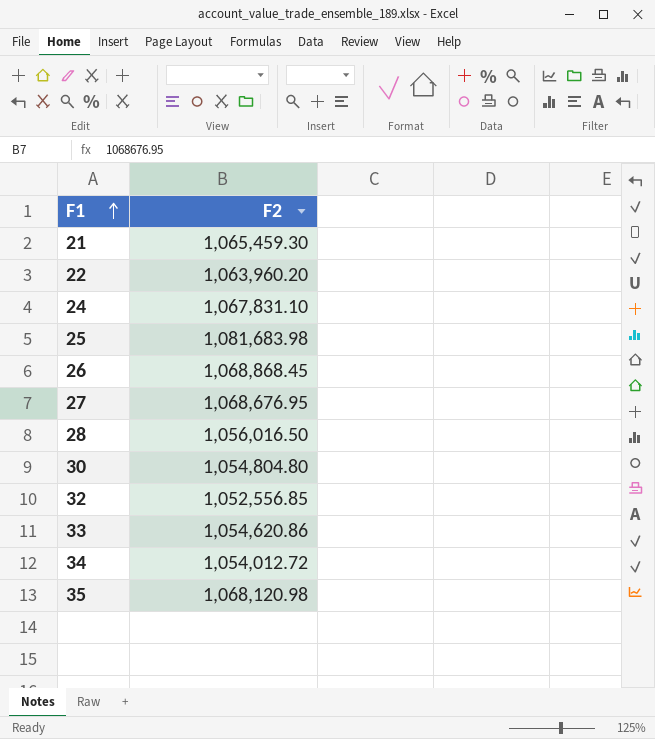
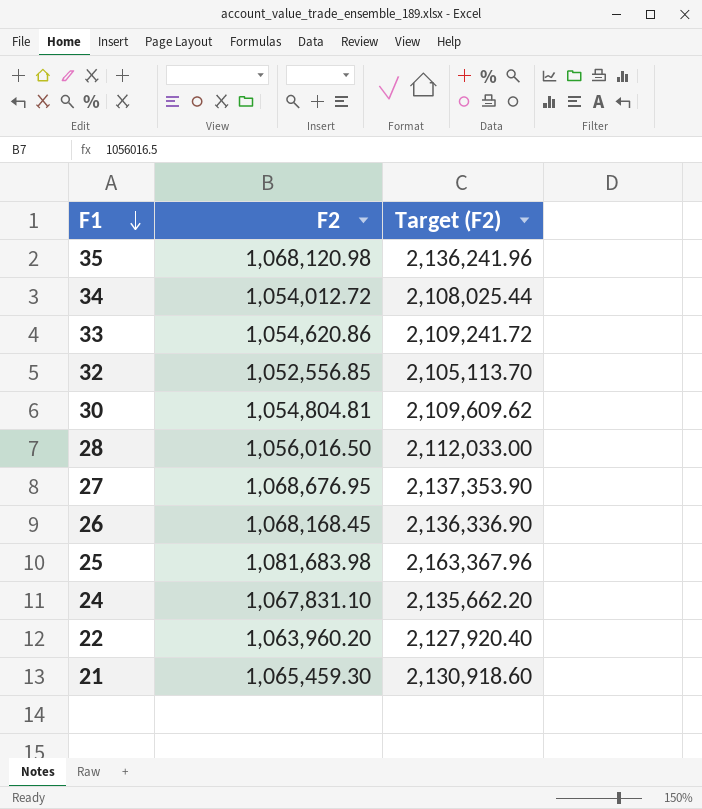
row order: F1 ascending -> F1 descending
column Target (F2) | formula: none -> [F2] * 2
30 | F2: 1,054,804.80 -> 1,054,804.81
26 | F2: 1,068,868.45 -> 1,068,168.45

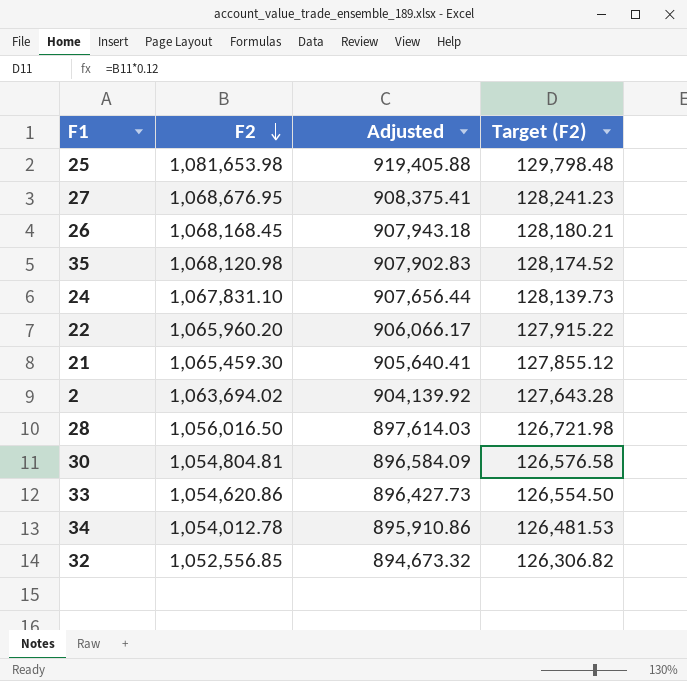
row order: F1 descending -> F2 descending
column Adjusted | formula: none -> [F2] * 0.85
column Target (F2) | formula: [F2] * 2 -> [F2] * 0.12
25 | F2: 1,081,683.98 -> 1,081,653.98
22 | F2: 1,063,960.20 -> 1,065,960.20
row 2: none -> 1,063,694.02 | 904,139.92 | 127,643.28
34 | F2: 1,054,012.72 -> 1,054,012.78

